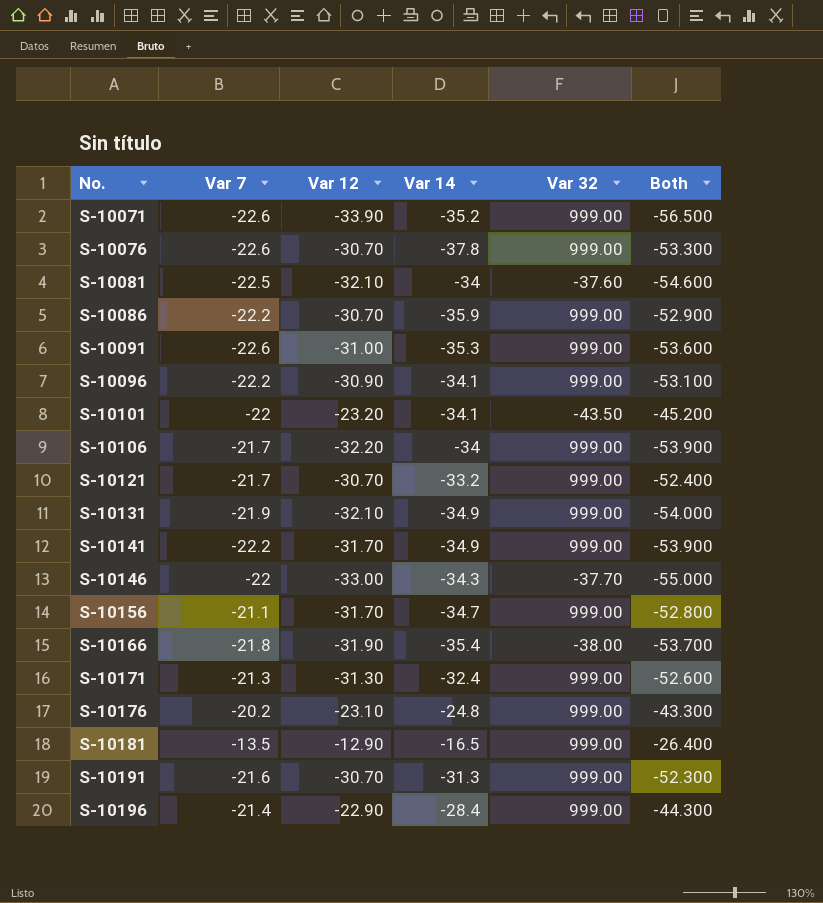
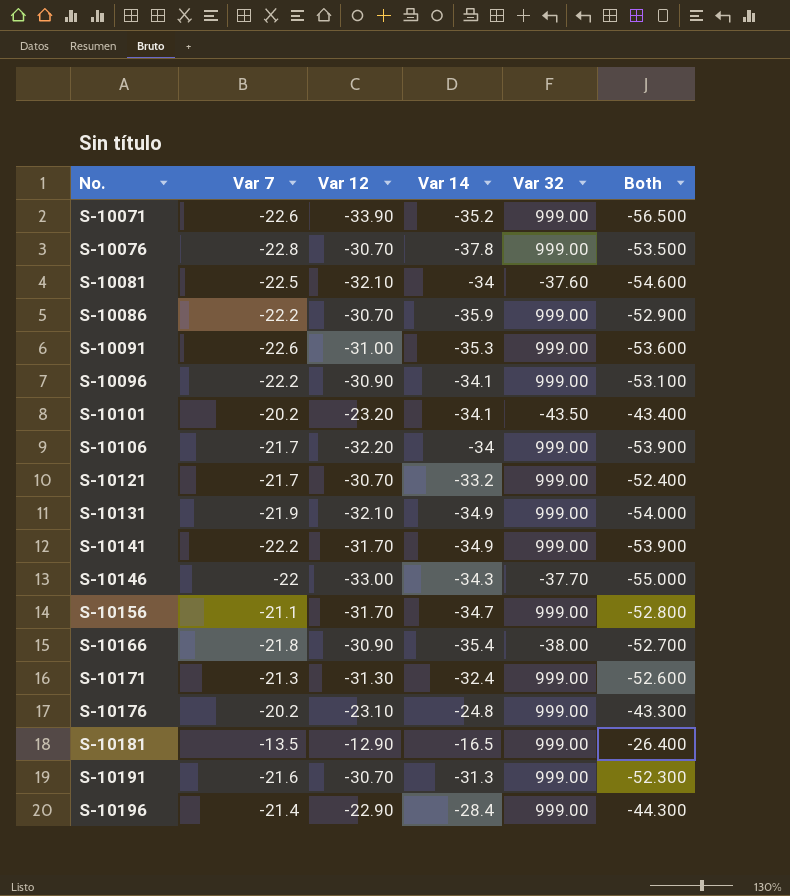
S-10076 | Var 7: -22.6 -> -22.8
S-10076 | Both: -53.300 -> -53.500
S-10101 | Var 7: -22 -> -20.2
S-10101 | Both: -45.200 -> -43.400
S-10166 | Var 12: -31.90 -> -30.90
S-10166 | Both: -53.700 -> -52.700

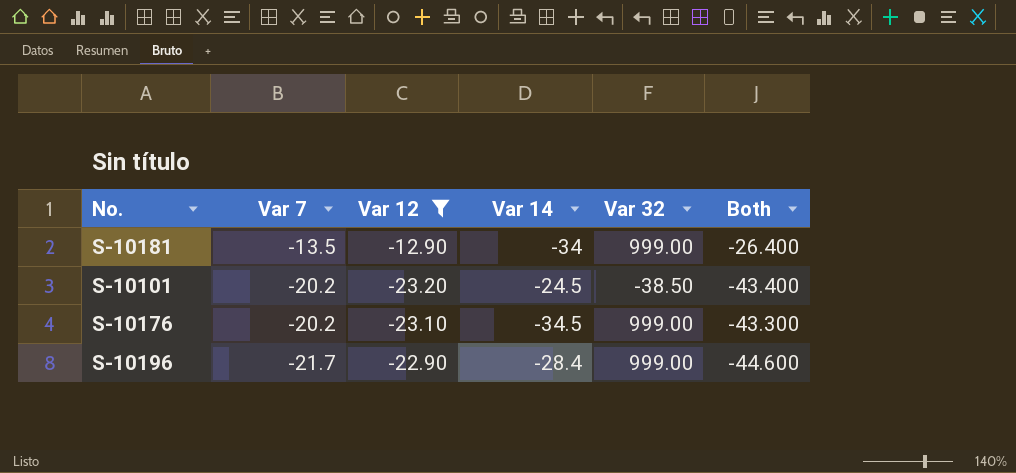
filter: none -> Var 12 >= -23.20
row order: No. ascending -> Var 7 descending
S-10181 | Var 14: -16.5 -> -34
S-10101 | Var 14: -34.1 -> -24.5
S-10101 | Var 32: -43.50 -> -38.50
S-10176 | Var 14: -24.8 -> -34.5
S-10196 | Var 7: -21.4 -> -21.7
S-10196 | Both: -44.300 -> -44.600

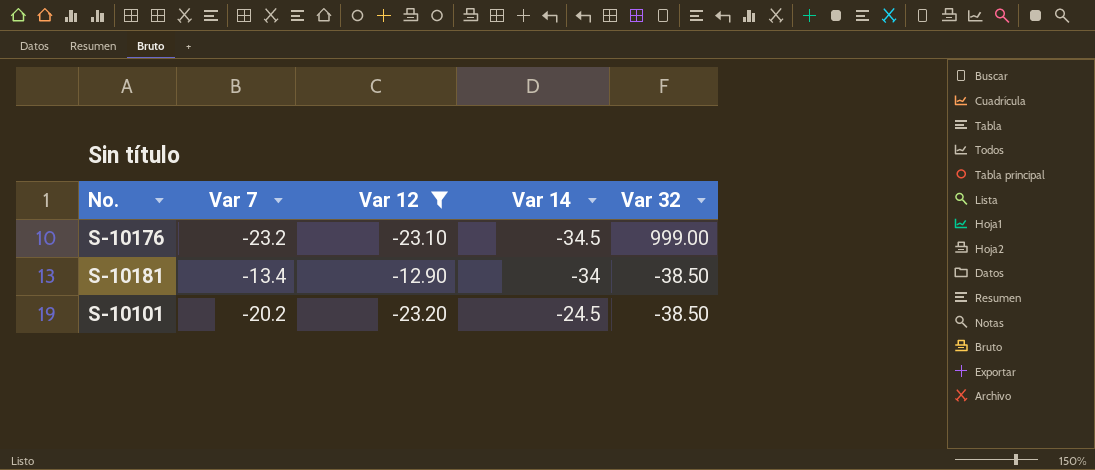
row order: Var 7 descending -> Var 14 ascending
column Both | formula: [Var 7] + [Var 12] -> none
row S-10196: -21.7 | -22.90 | -28.4 | 999.00 | -44.600 -> none
S-10176 | Var 7: -20.2 -> -23.2
S-10181 | Var 7: -13.5 -> -13.4
S-10181 | Var 32: 999.00 -> -38.50

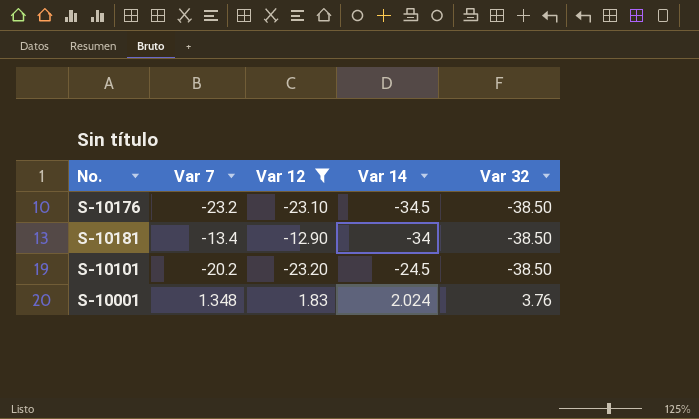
S-10176 | Var 32: 999.00 -> -38.50
row S-10001: none -> 1.348 | 1.83 | 2.024 | 3.76

